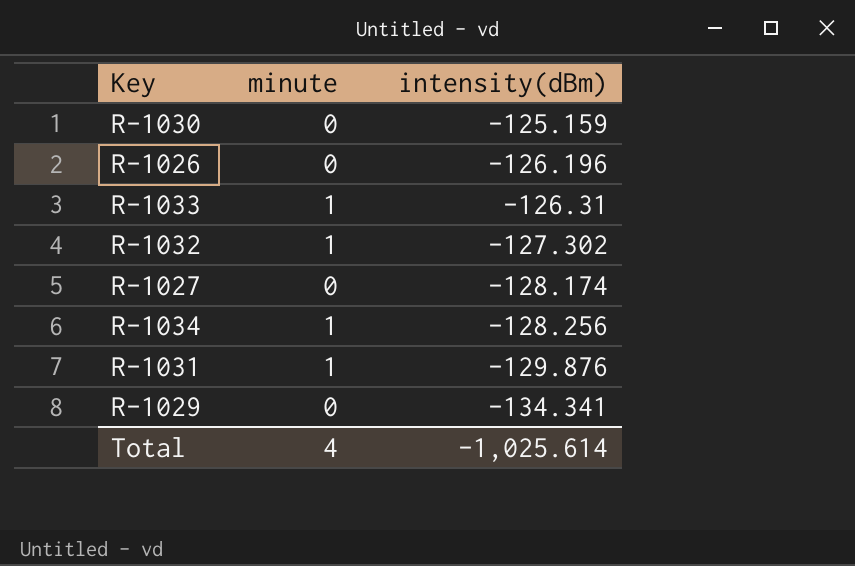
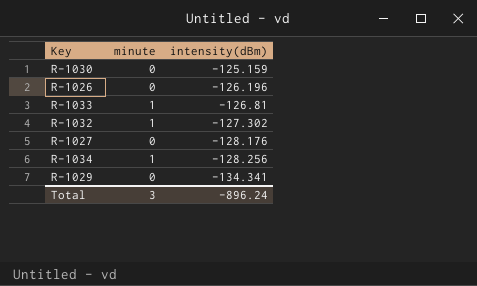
row R-1031: 1 | -129.876 -> none
R-1033 | intensity(dBm): -126.31 -> -126.81
R-1027 | intensity(dBm): -128.174 -> -128.176
Total | minute: 4 -> 3
Total | intensity(dBm): -1,025.614 -> -896.24

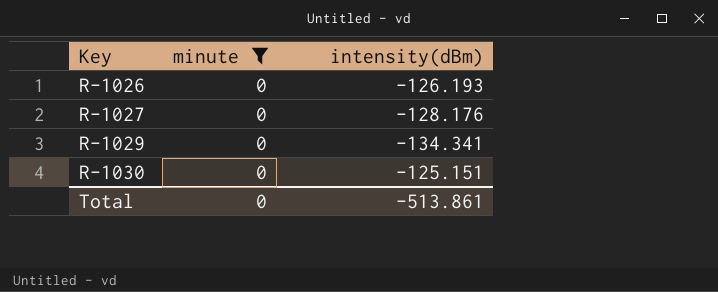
filter: none -> minute = 0
row order: intensity(dBm) descending -> Key ascending
R-1026 | intensity(dBm): -126.196 -> -126.193
R-1030 | intensity(dBm): -125.159 -> -125.151
Total | minute: 3 -> 0
Total | intensity(dBm): -896.24 -> -513.861

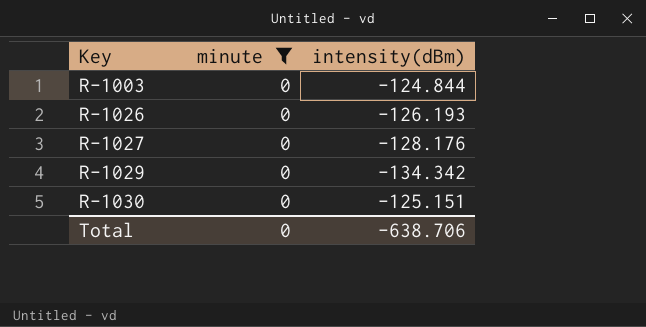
row R-1003: none -> 0 | -124.844
R-1029 | intensity(dBm): -134.341 -> -134.342
Total | intensity(dBm): -513.861 -> -638.706

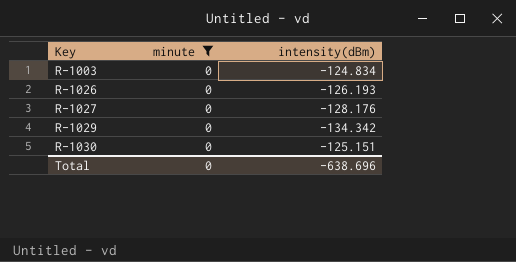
R-1003 | intensity(dBm): -124.844 -> -124.834
Total | intensity(dBm): -638.706 -> -638.696

